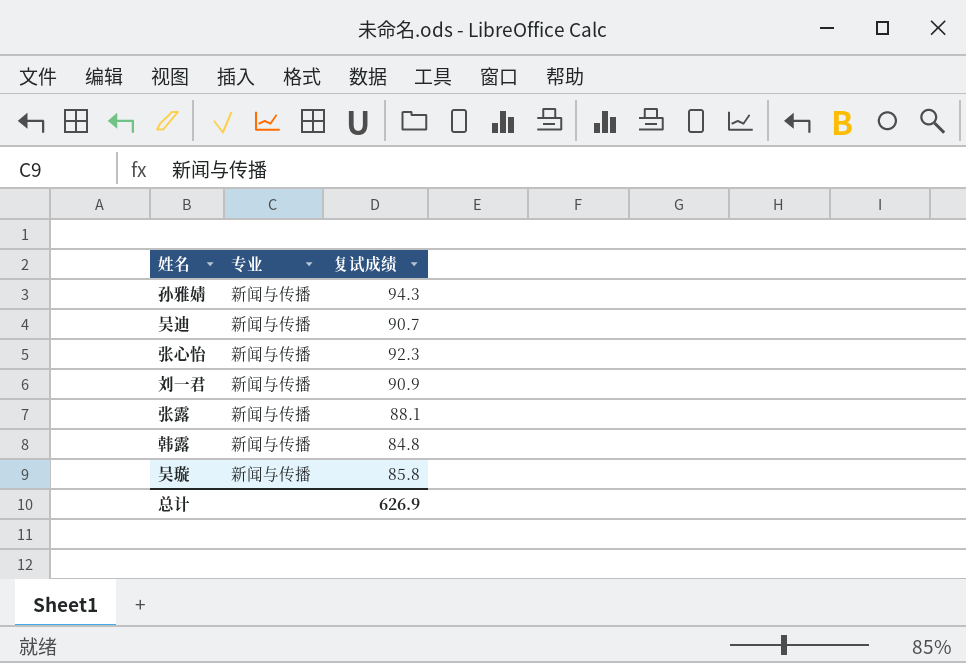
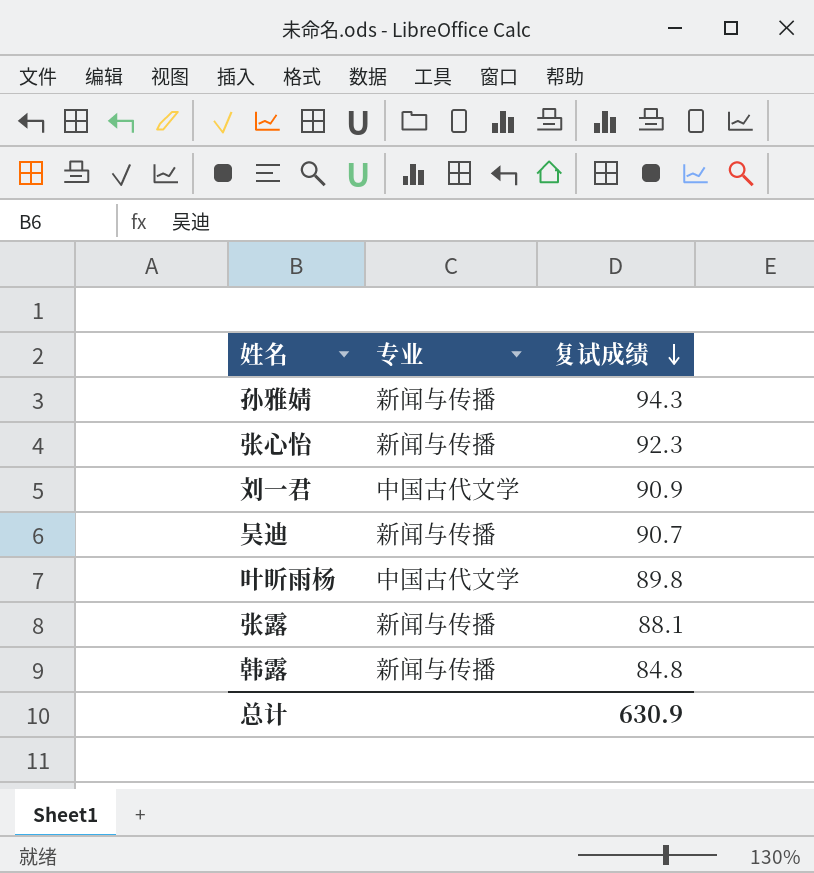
row order: none -> 复试成绩 descending
row 吴璇: 新闻与传播 | 85.8 -> none
刘一君 | 专业: 新闻与传播 -> 中国古代文学
row 叶昕雨杨: none -> 中国古代文学 | 89.8
总计 | 复试成绩: 626.9 -> 630.9

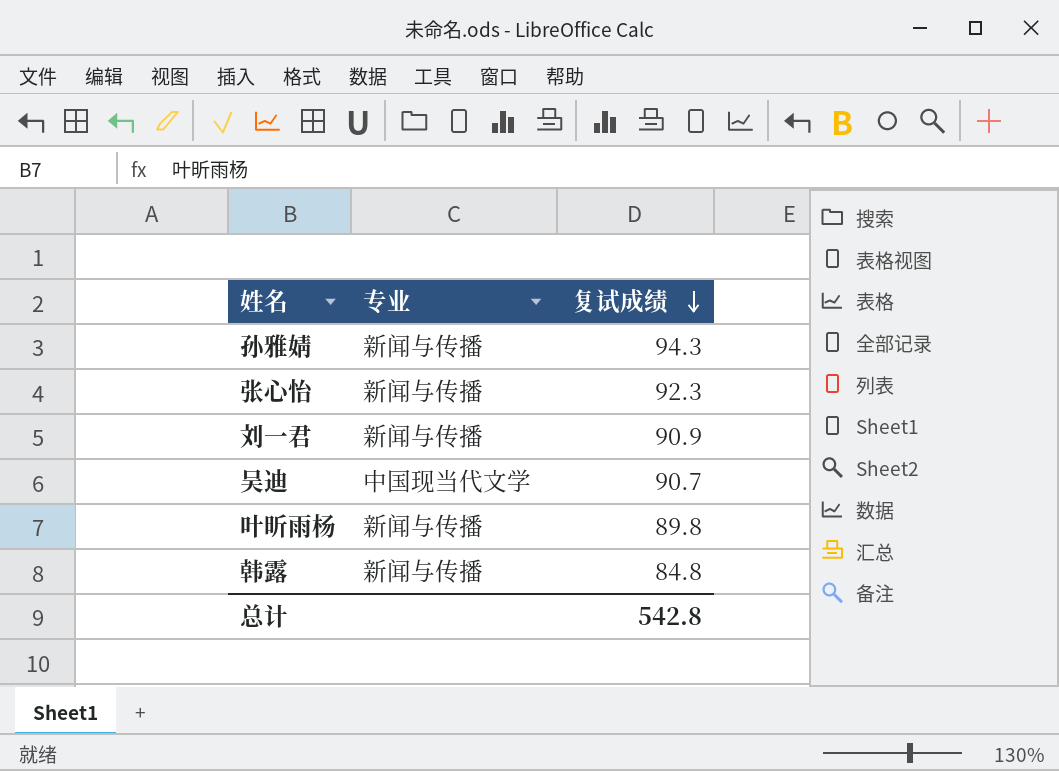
row 张露: 新闻与传播 | 88.1 -> none
刘一君 | 专业: 中国古代文学 -> 新闻与传播
吴迪 | 专业: 新闻与传播 -> 中国现当代文学
叶昕雨杨 | 专业: 中国古代文学 -> 新闻与传播
总计 | 复试成绩: 630.9 -> 542.8

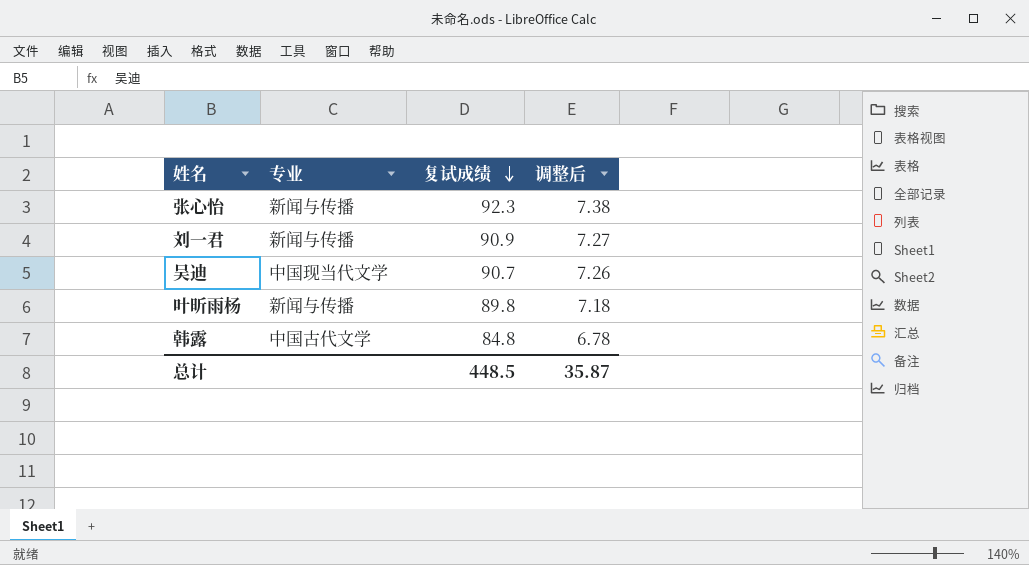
column 调整后 | formula: none -> [复试成绩] * 0.08
row 孙雅婧: 新闻与传播 | 94.3 -> none
韩露 | 专业: 新闻与传播 -> 中国古代文学
总计 | 复试成绩: 542.8 -> 448.5

